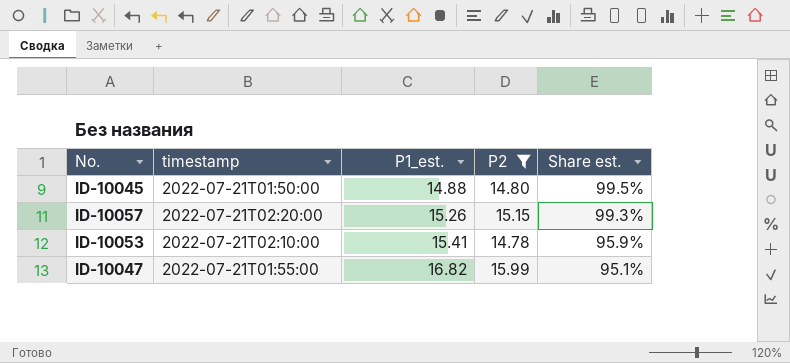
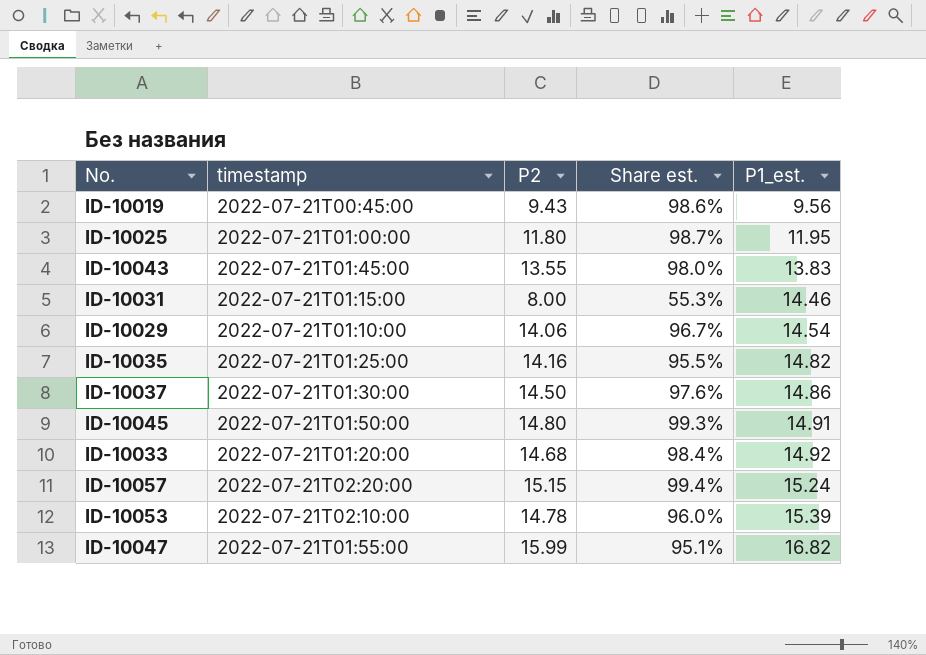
filter: P2 >= 14.78 -> none
column P1_est. | position: 3 -> 5
ID-10045 | Share est.: 99.5% -> 99.3%
ID-10045 | P1_est.: 14.88 -> 14.91
ID-10057 | Share est.: 99.3% -> 99.4%
ID-10057 | P1_est.: 15.26 -> 15.24
ID-10053 | Share est.: 95.9% -> 96.0%
ID-10053 | P1_est.: 15.41 -> 15.39

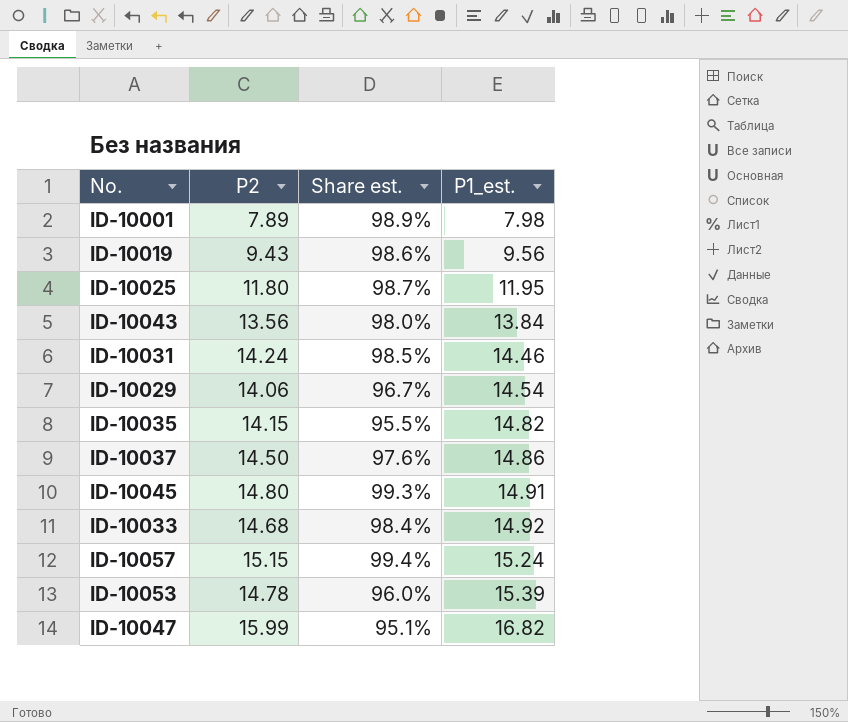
column timestamp | position: 2 -> none
row ID-10001: none -> 7.89 | 98.9% | 7.98
ID-10043 | P2: 13.55 -> 13.56
ID-10043 | P1_est.: 13.83 -> 13.84
ID-10031 | P2: 8.00 -> 14.24
ID-10031 | Share est.: 55.3% -> 98.5%
ID-10035 | P2: 14.16 -> 14.15

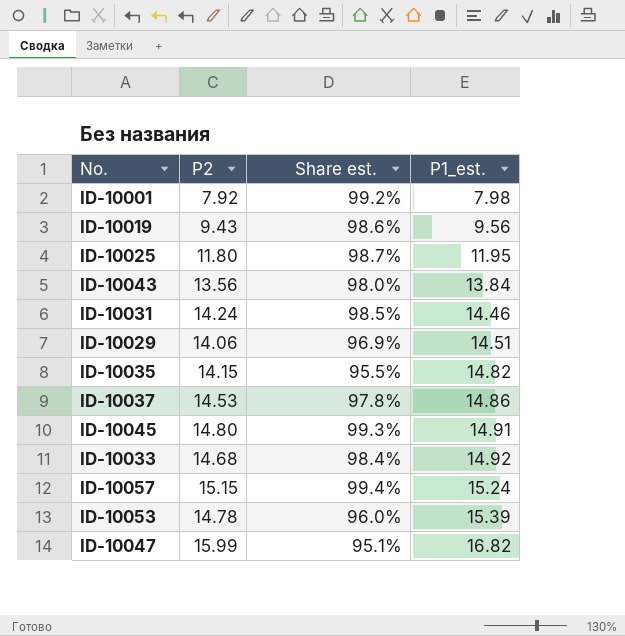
ID-10001 | P2: 7.89 -> 7.92
ID-10001 | Share est.: 98.9% -> 99.2%
ID-10029 | Share est.: 96.7% -> 96.9%
ID-10029 | P1_est.: 14.54 -> 14.51
ID-10037 | P2: 14.50 -> 14.53
ID-10037 | Share est.: 97.6% -> 97.8%

